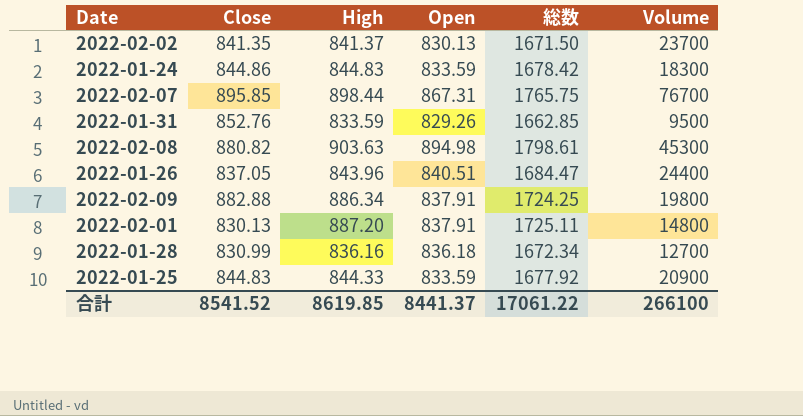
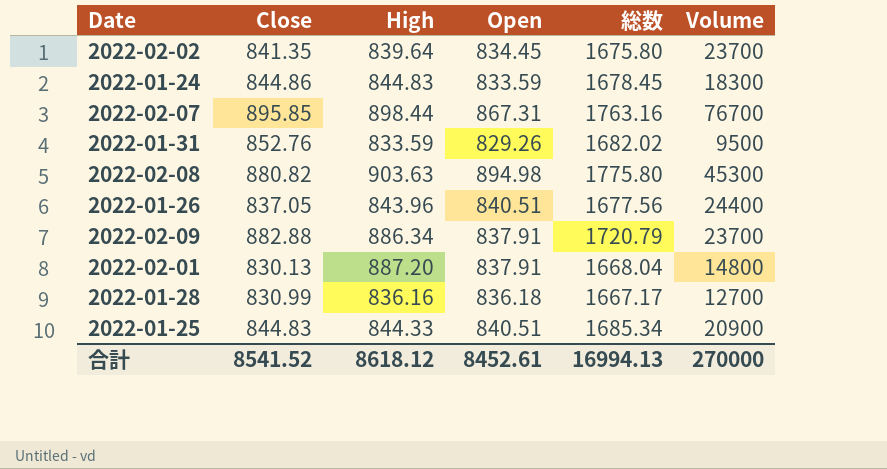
column 総数 | formula: [High] + [Open] -> [Close] + [Open]
2022-02-02 | High: 841.37 -> 839.64
2022-02-02 | Open: 830.13 -> 834.45
2022-02-09 | Volume: 19800 -> 23700
2022-01-25 | Open: 833.59 -> 840.51
合計 | High: 8619.85 -> 8618.12
合計 | Open: 8441.37 -> 8452.61
合計 | 総数: 17061.22 -> 16994.13
合計 | Volume: 266100 -> 270000

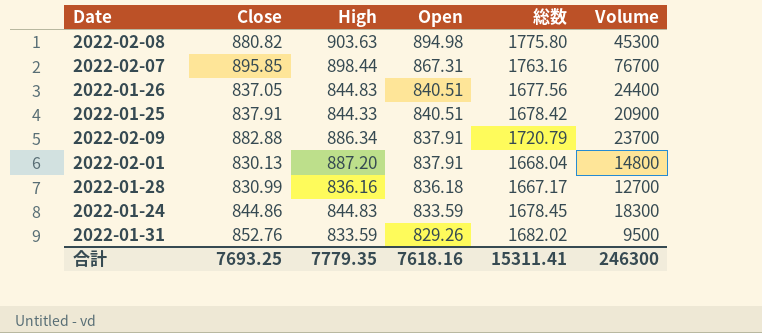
row order: none -> Open descending
row 2022-02-02: 841.35 | 839.64 | 834.45 | 1675.80 | 23700 -> none
2022-01-26 | High: 843.96 -> 844.83
2022-01-25 | Close: 844.83 -> 837.91
2022-01-25 | 総数: 1685.34 -> 1678.42
合計 | Close: 8541.52 -> 7693.25
合計 | High: 8618.12 -> 7779.35
合計 | Open: 8452.61 -> 7618.16
合計 | 総数: 16994.13 -> 15311.41
合計 | Volume: 270000 -> 246300

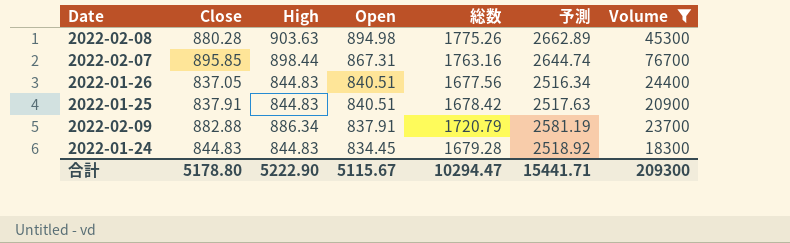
filter: none -> Volume >= 18300
column 予測 | formula: none -> [総数] * 1.5
2022-02-08 | Close: 880.82 -> 880.28
2022-02-08 | 総数: 1775.80 -> 1775.26
2022-01-25 | High: 844.33 -> 844.83
2022-01-24 | Close: 844.86 -> 844.83
2022-01-24 | Open: 833.59 -> 834.45
2022-01-24 | 総数: 1678.45 -> 1679.28
合計 | Close: 7693.25 -> 5178.80
合計 | High: 7779.35 -> 5222.90
合計 | Open: 7618.16 -> 5115.67
合計 | 総数: 15311.41 -> 10294.47
合計 | Volume: 246300 -> 209300

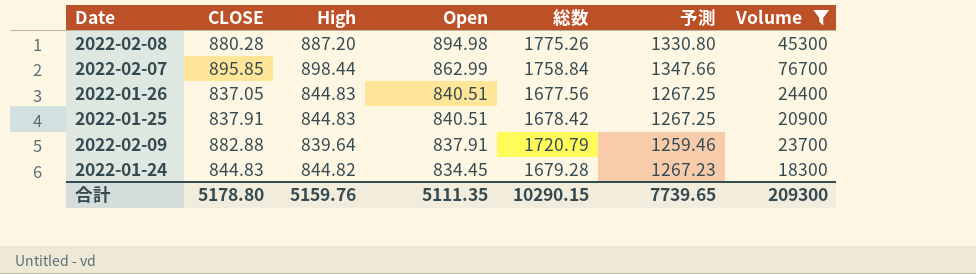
column name: Close -> CLOSE
column 予測 | formula: [総数] * 1.5 -> [High] * 1.5
2022-02-08 | High: 903.63 -> 887.20
2022-02-07 | Open: 867.31 -> 862.99
2022-02-07 | 総数: 1763.16 -> 1758.84
2022-02-09 | High: 886.34 -> 839.64
2022-01-24 | High: 844.83 -> 844.82
合計 | High: 5222.90 -> 5159.76
合計 | Open: 5115.67 -> 5111.35
合計 | 総数: 10294.47 -> 10290.15
合計 | 予測: 15441.71 -> 7739.65

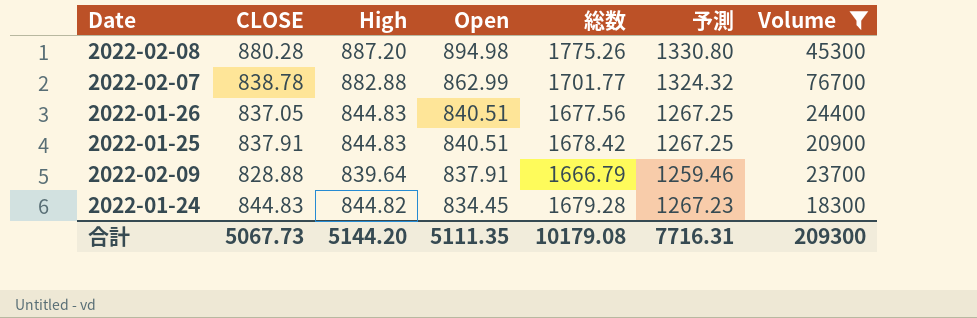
2022-02-07 | CLOSE: 895.85 -> 838.78
2022-02-07 | High: 898.44 -> 882.88
2022-02-07 | 総数: 1758.84 -> 1701.77
2022-02-07 | 予測: 1347.66 -> 1324.32
2022-02-09 | CLOSE: 882.88 -> 828.88
2022-02-09 | 総数: 1720.79 -> 1666.79
合計 | CLOSE: 5178.80 -> 5067.73
合計 | High: 5159.76 -> 5144.20
合計 | 総数: 10290.15 -> 10179.08
合計 | 予測: 7739.65 -> 7716.31

